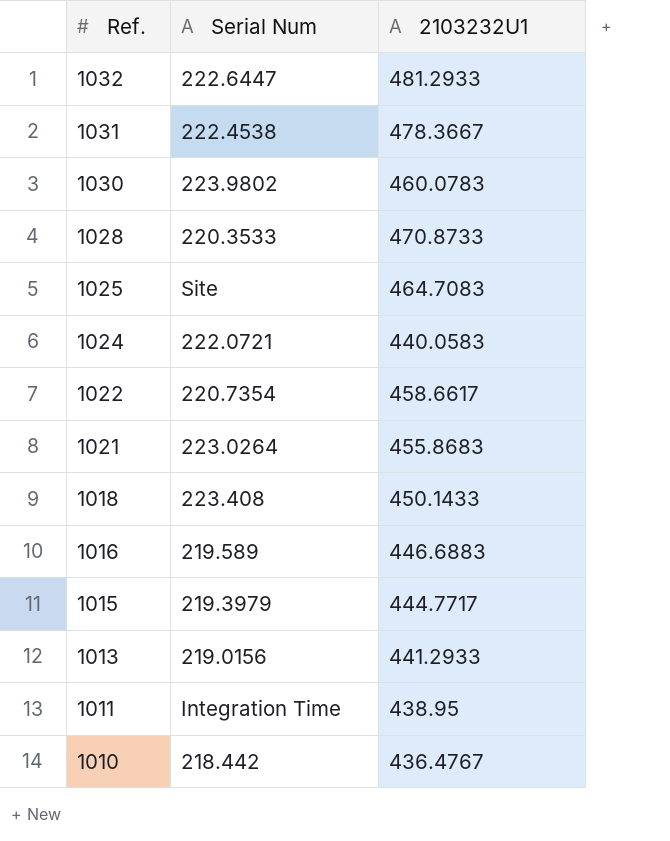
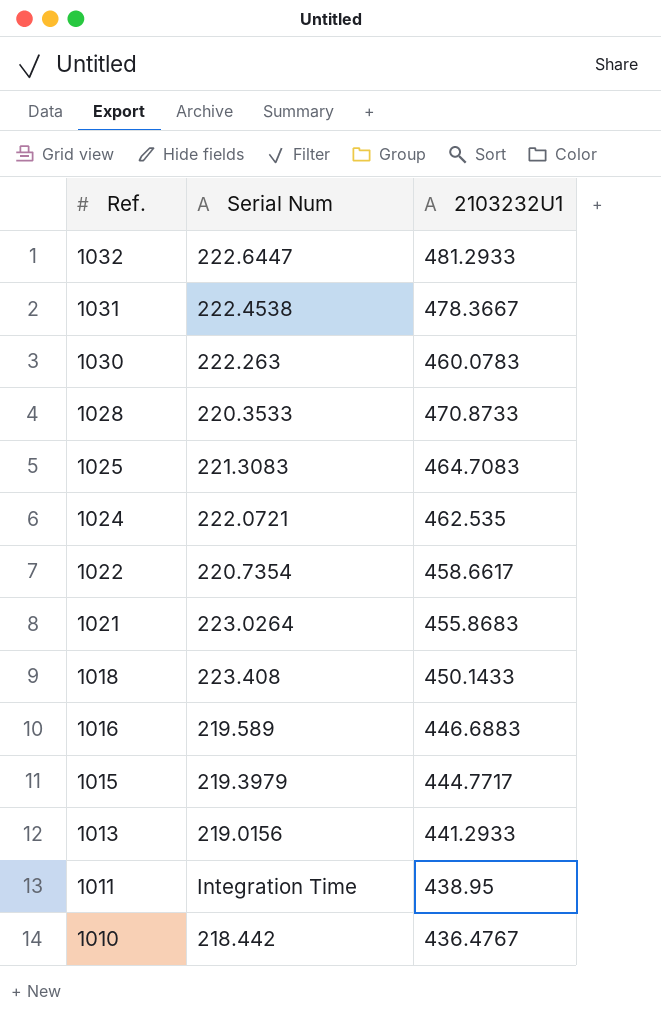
1030 | Serial Num: 223.9802 -> 222.263
1025 | Serial Num: Site -> 221.3083
1024 | 2103232U1: 440.0583 -> 462.535

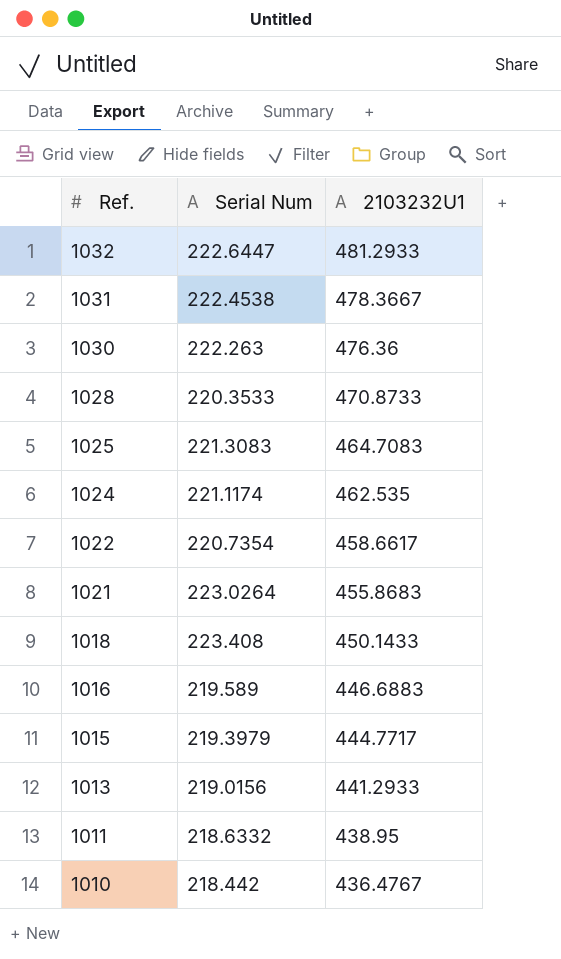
1030 | 2103232U1: 460.0783 -> 476.36
1024 | Serial Num: 222.0721 -> 221.1174
1011 | Serial Num: Integration Time -> 218.6332

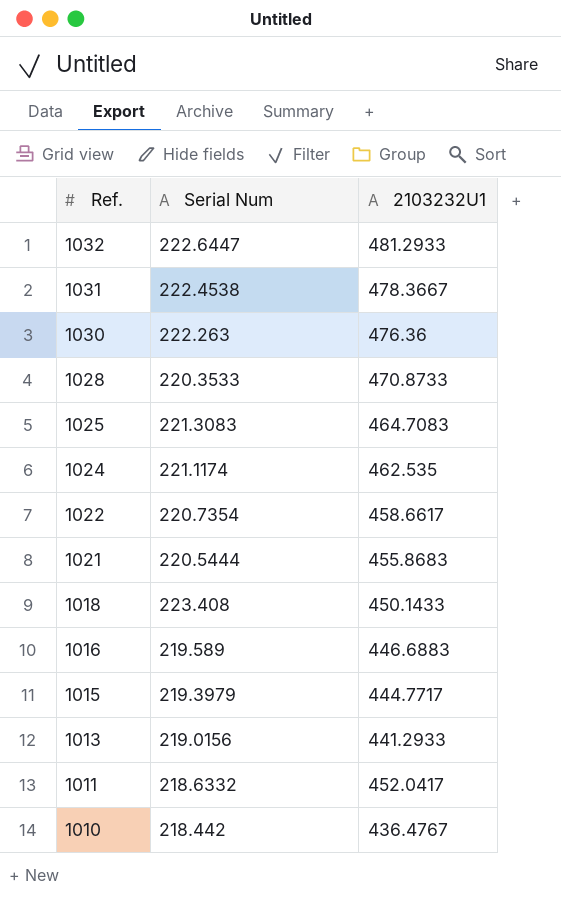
1021 | Serial Num: 223.0264 -> 220.5444
1011 | 2103232U1: 438.95 -> 452.0417

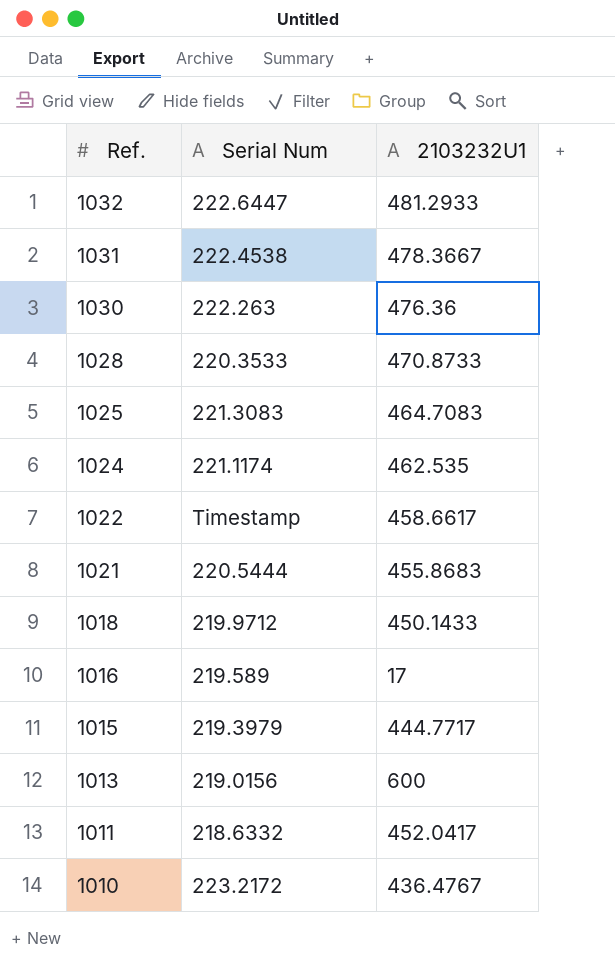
1022 | Serial Num: 220.7354 -> Timestamp
1018 | Serial Num: 223.408 -> 219.9712
1016 | 2103232U1: 446.6883 -> 17
1013 | 2103232U1: 441.2933 -> 600
1010 | Serial Num: 218.442 -> 223.2172

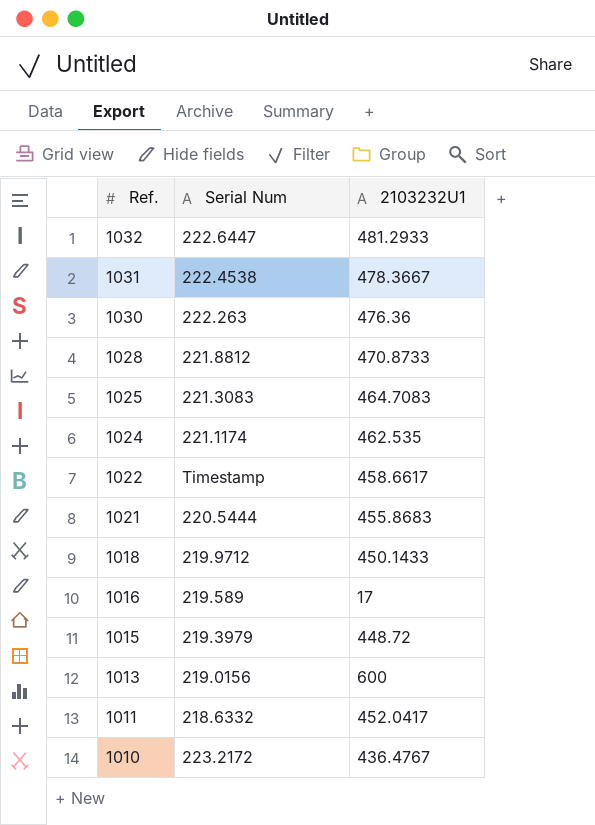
1028 | Serial Num: 220.3533 -> 221.8812
1015 | 2103232U1: 444.7717 -> 448.72

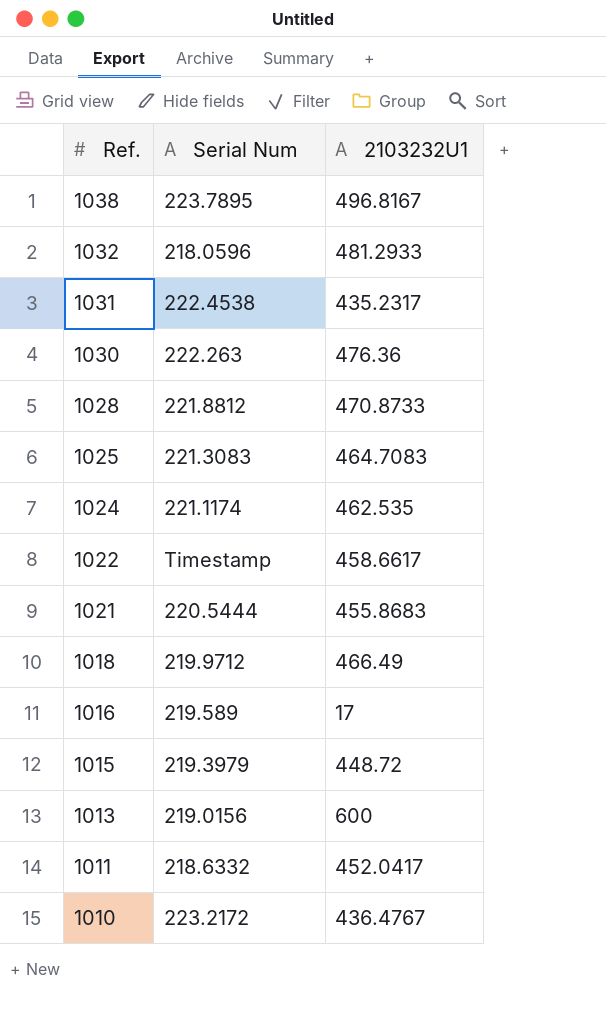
row 1038: none -> 223.7895 | 496.8167
1032 | Serial Num: 222.6447 -> 218.0596
1031 | 2103232U1: 478.3667 -> 435.2317
1018 | 2103232U1: 450.1433 -> 466.49

